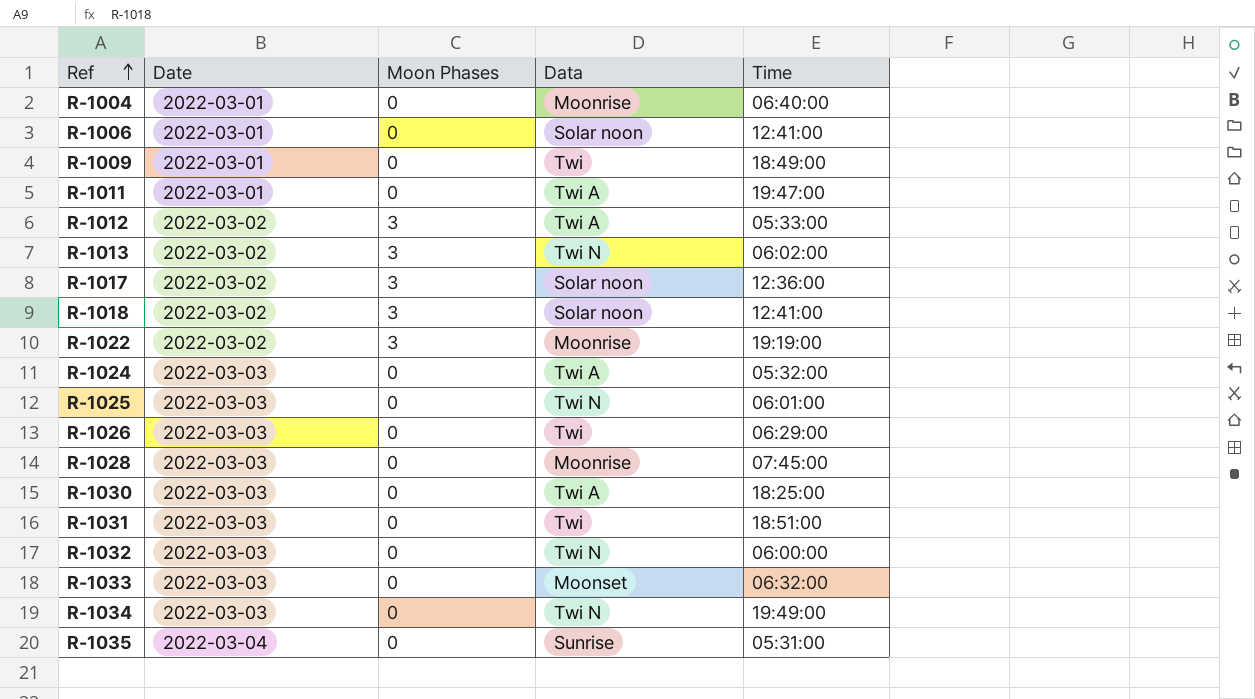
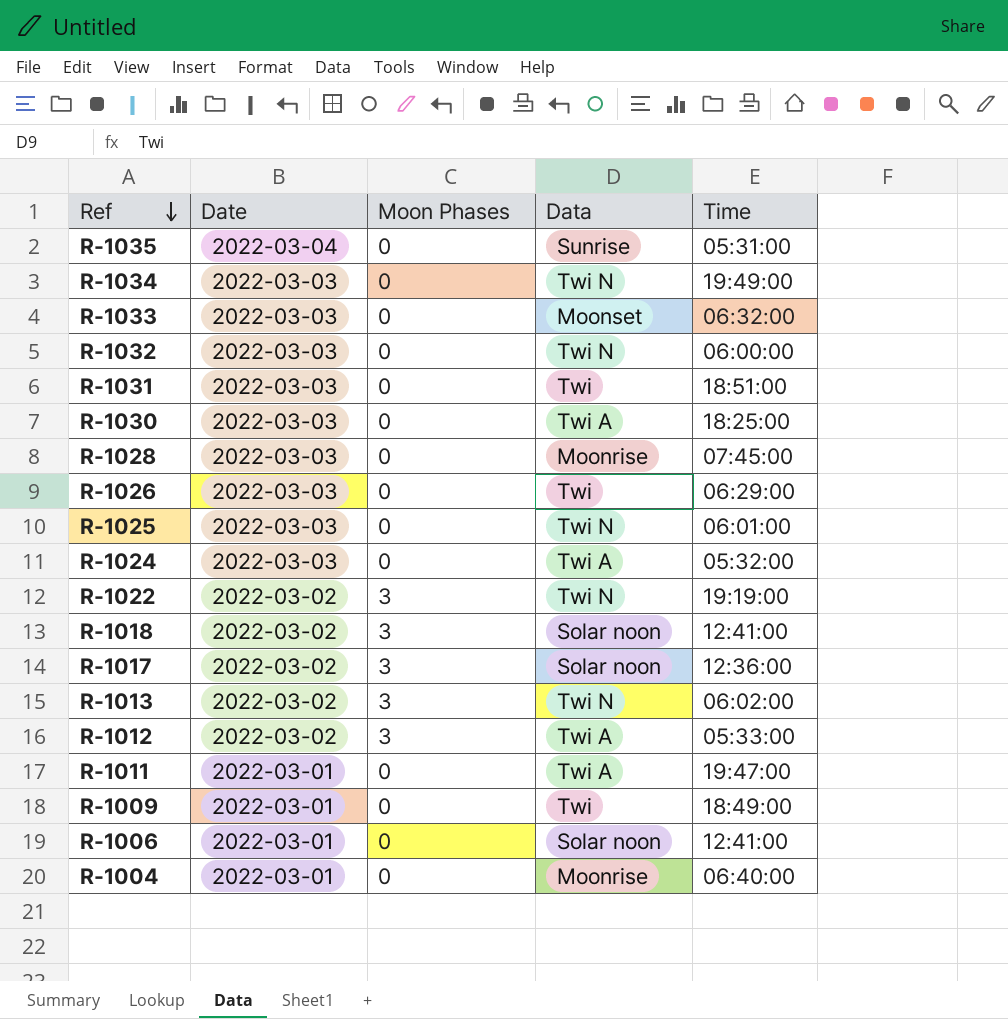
row order: Ref ascending -> Ref descending
R-1022 | Data: Moonrise -> Twi N

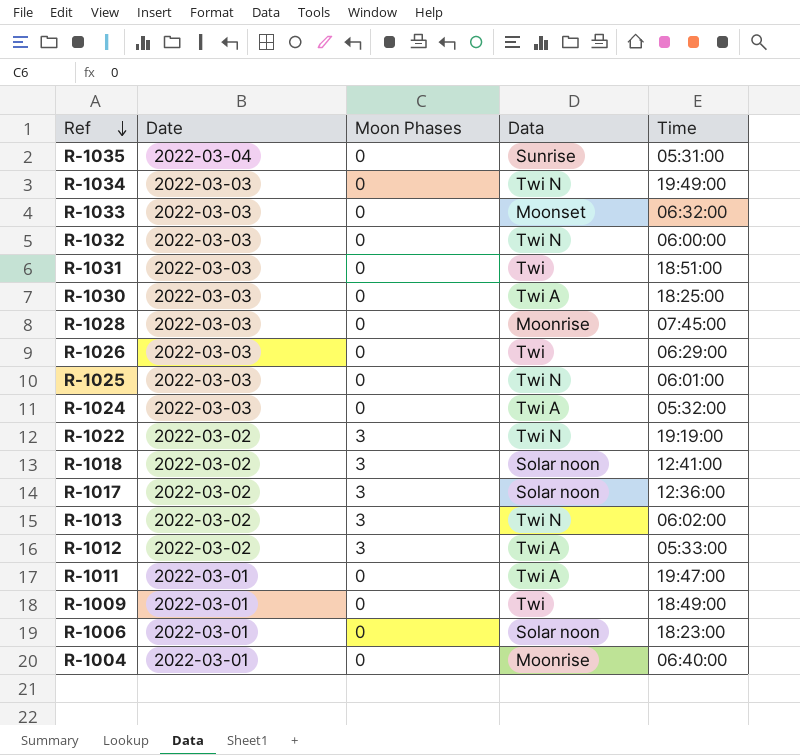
R-1006 | Time: 12:41:00 -> 18:23:00

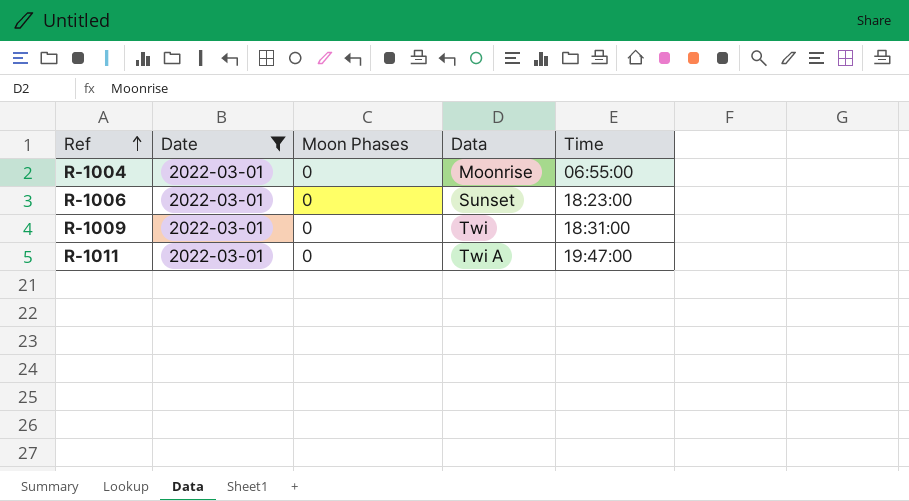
filter: none -> Date = 2022-03-01
row order: Ref descending -> Ref ascending
R-1004 | Time: 06:40:00 -> 06:55:00
R-1006 | Data: Solar noon -> Sunset
R-1009 | Time: 18:49:00 -> 18:31:00

